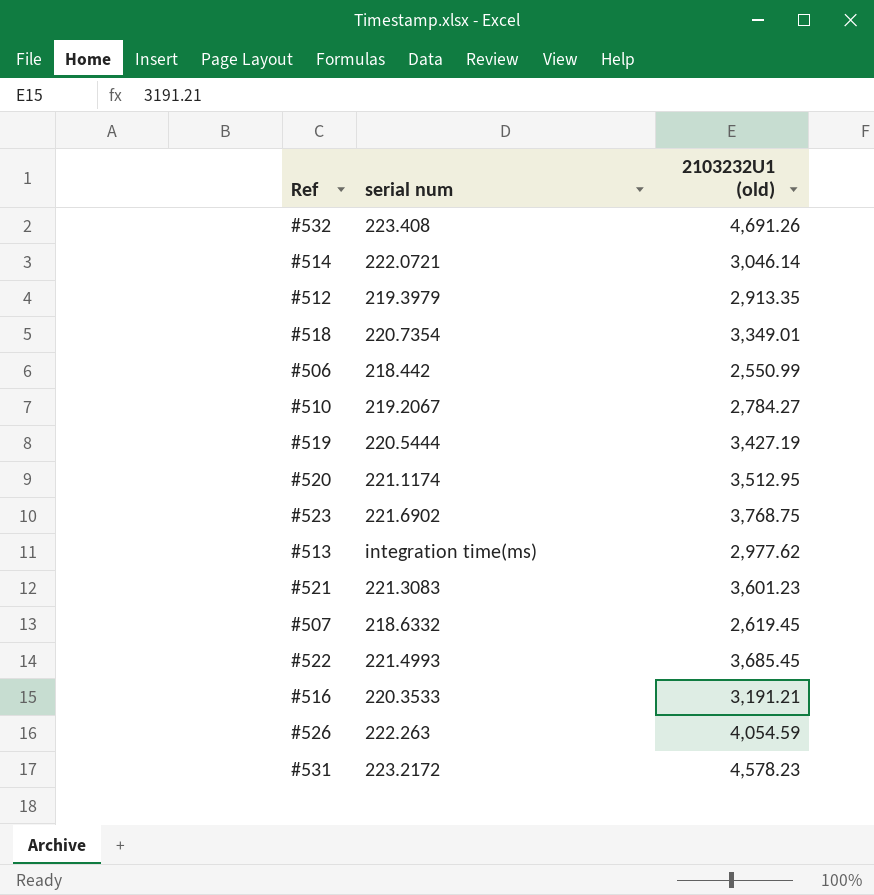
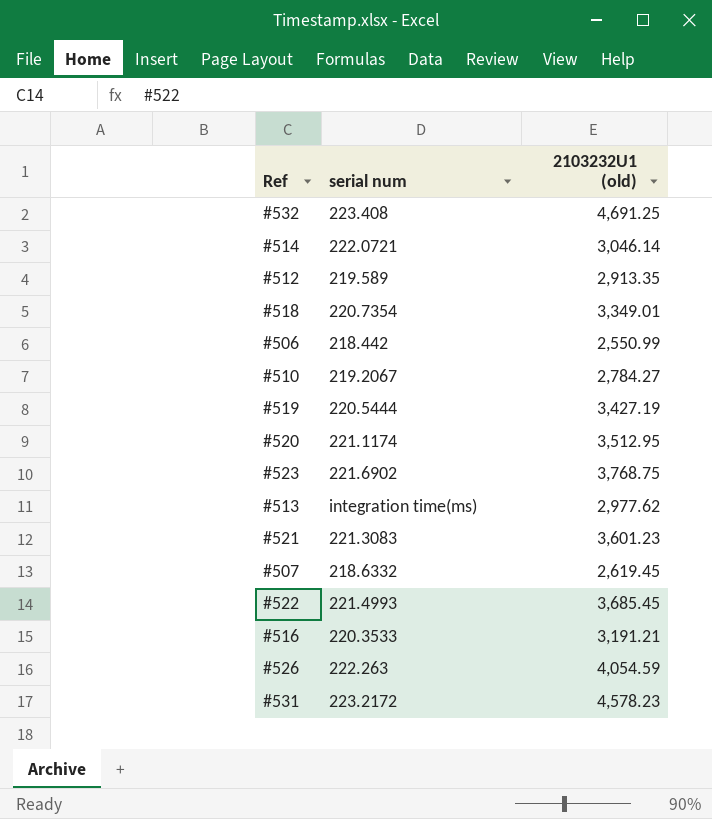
#532 | 2103232U1 (old): 4,691.26 -> 4,691.25
#512 | serial num: 219.3979 -> 219.589

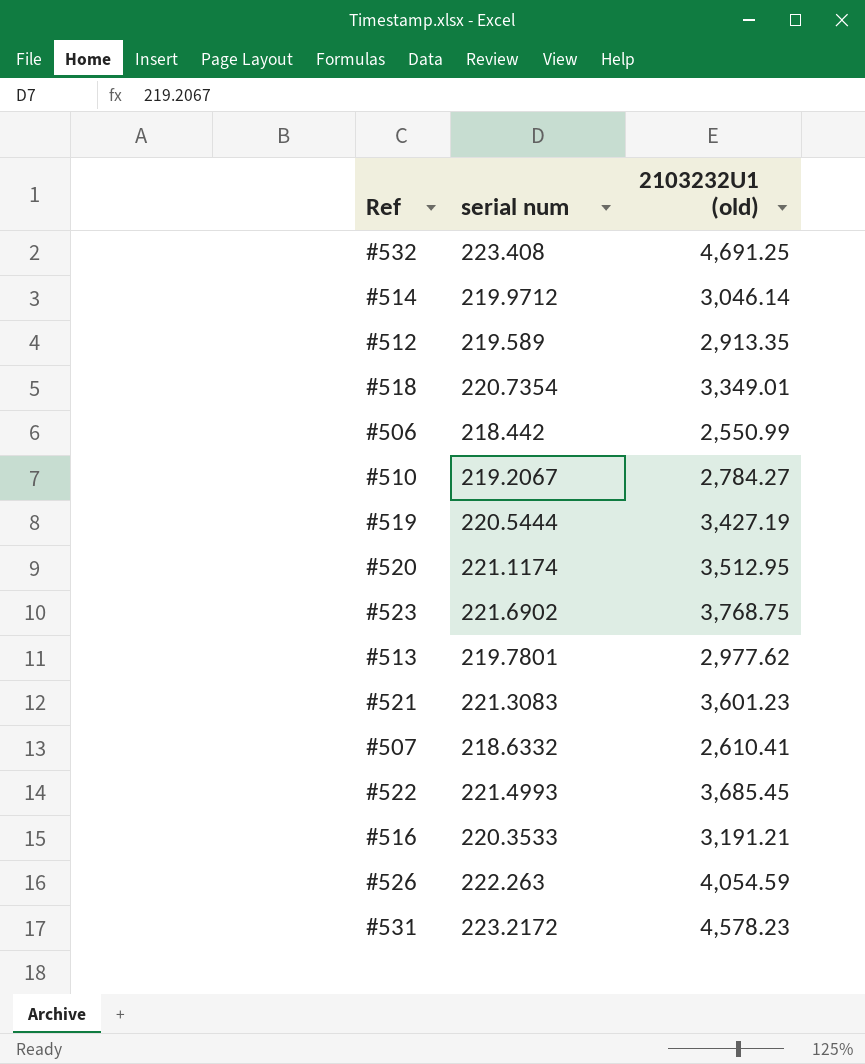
#514 | serial num: 222.0721 -> 219.9712
#513 | serial num: integration time(ms) -> 219.7801
#507 | 2103232U1 (old): 2,619.45 -> 2,610.41

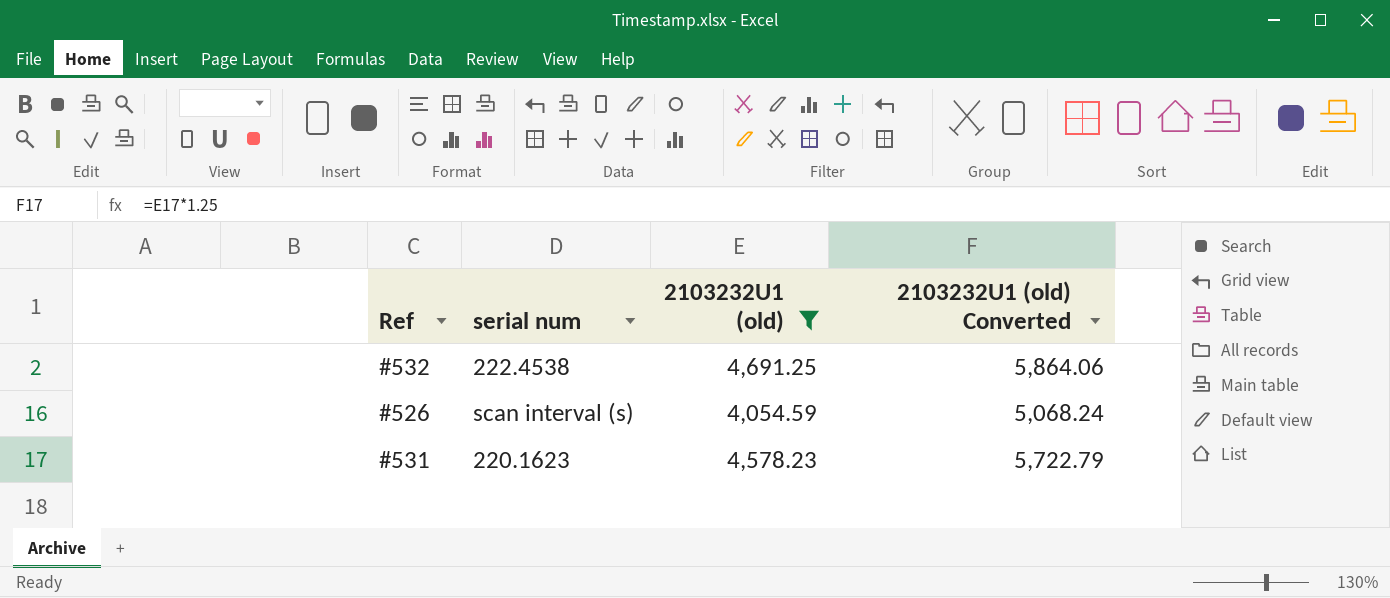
filter: none -> 2103232U1 (old) >= 4,054.59
column 2103232U1 (old) Converted | formula: none -> [2103232U1 (old)] * 1.25
#532 | serial num: 223.408 -> 222.4538
#526 | serial num: 222.263 -> scan interval (s)
#531 | serial num: 223.2172 -> 220.1623

